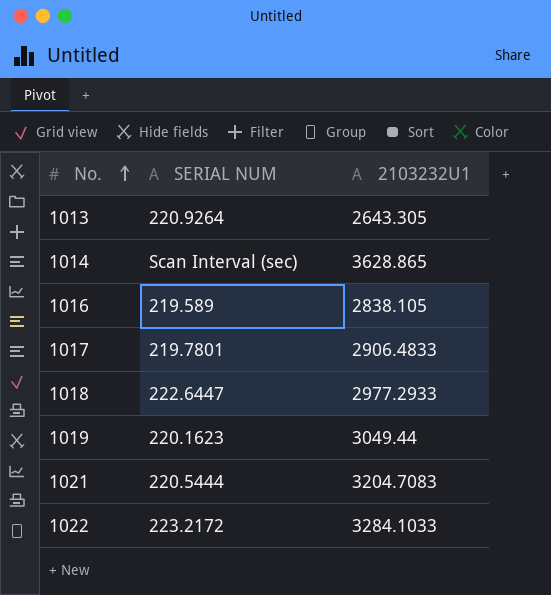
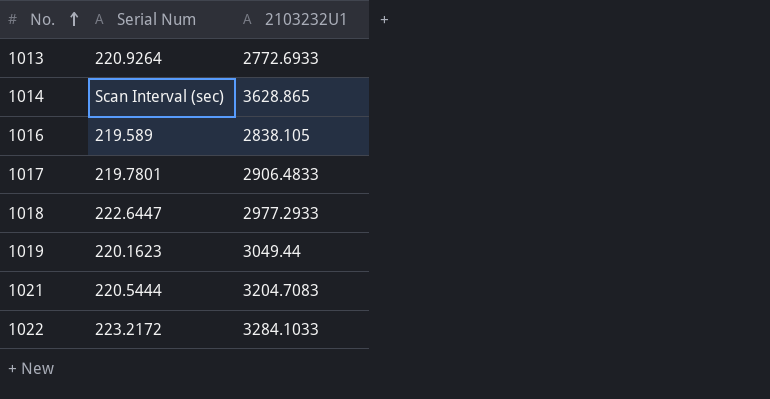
column name: SERIAL NUM -> Serial Num
1013 | 2103232U1: 2643.305 -> 2772.6933

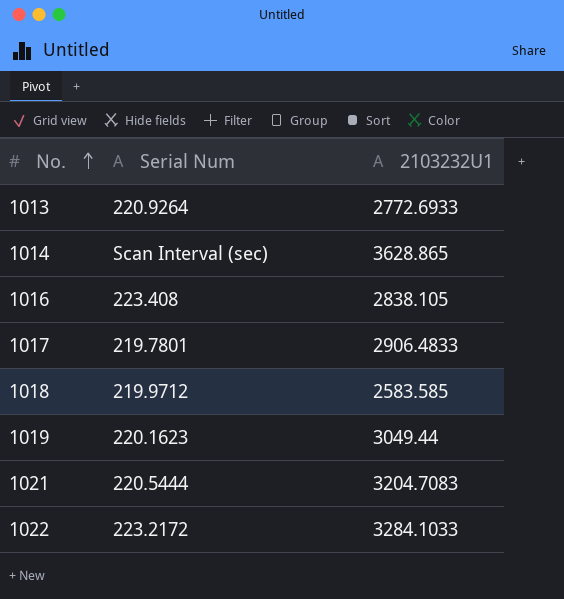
1016 | Serial Num: 219.589 -> 223.408
1018 | Serial Num: 222.6447 -> 219.9712
1018 | 2103232U1: 2977.2933 -> 2583.585

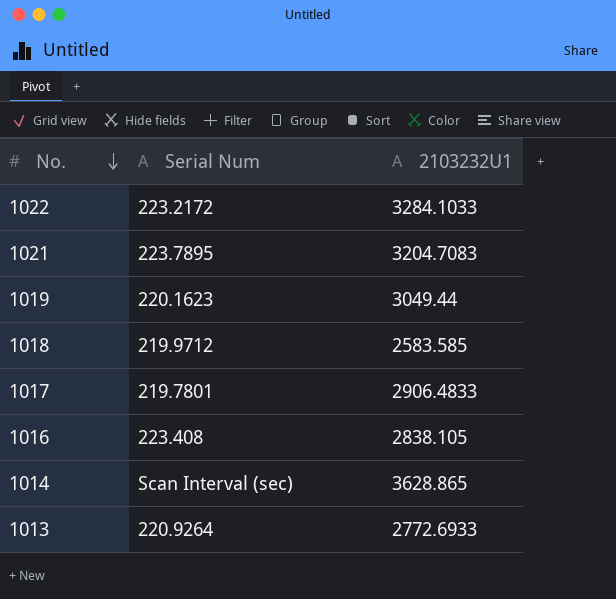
row order: No. ascending -> No. descending
1021 | Serial Num: 220.5444 -> 223.7895

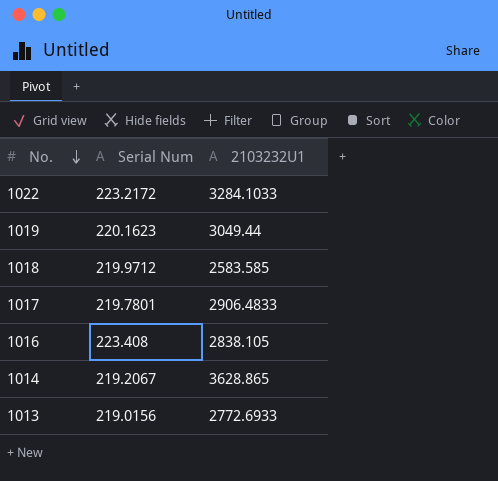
row 1021: 223.7895 | 3204.7083 -> none
1014 | Serial Num: Scan Interval (sec) -> 219.2067
1013 | Serial Num: 220.9264 -> 219.0156

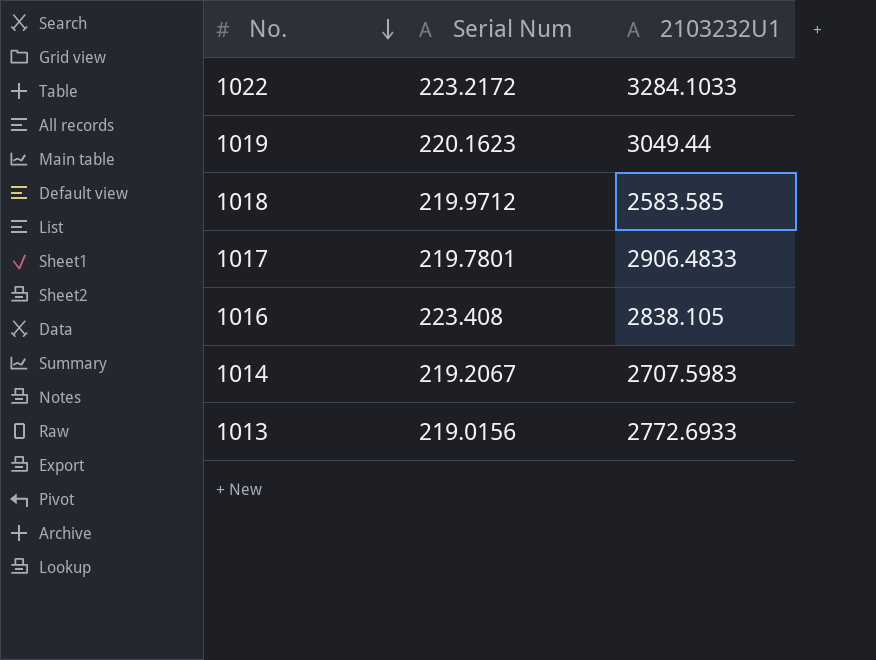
1014 | 2103232U1: 3628.865 -> 2707.5983

